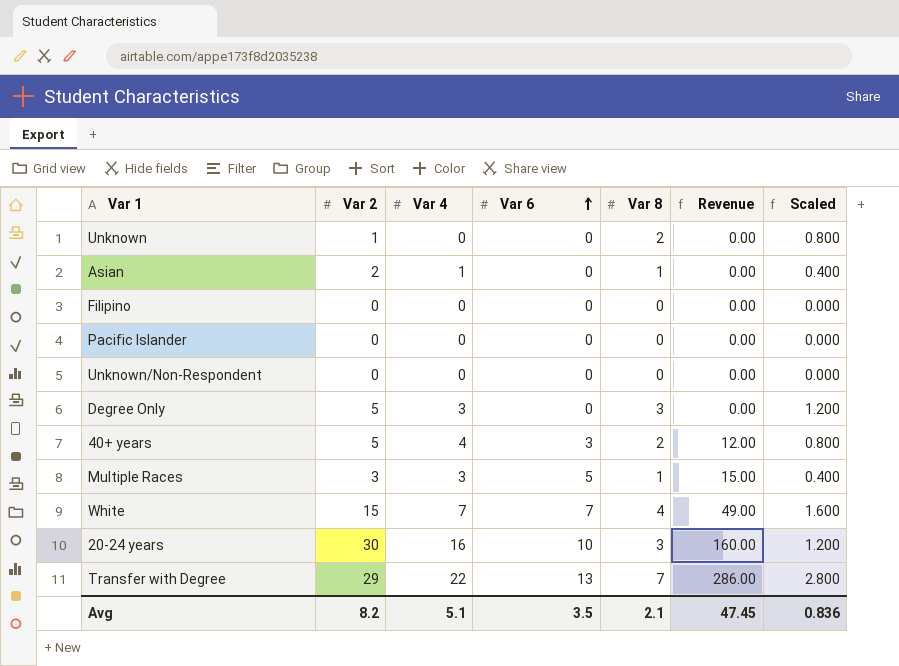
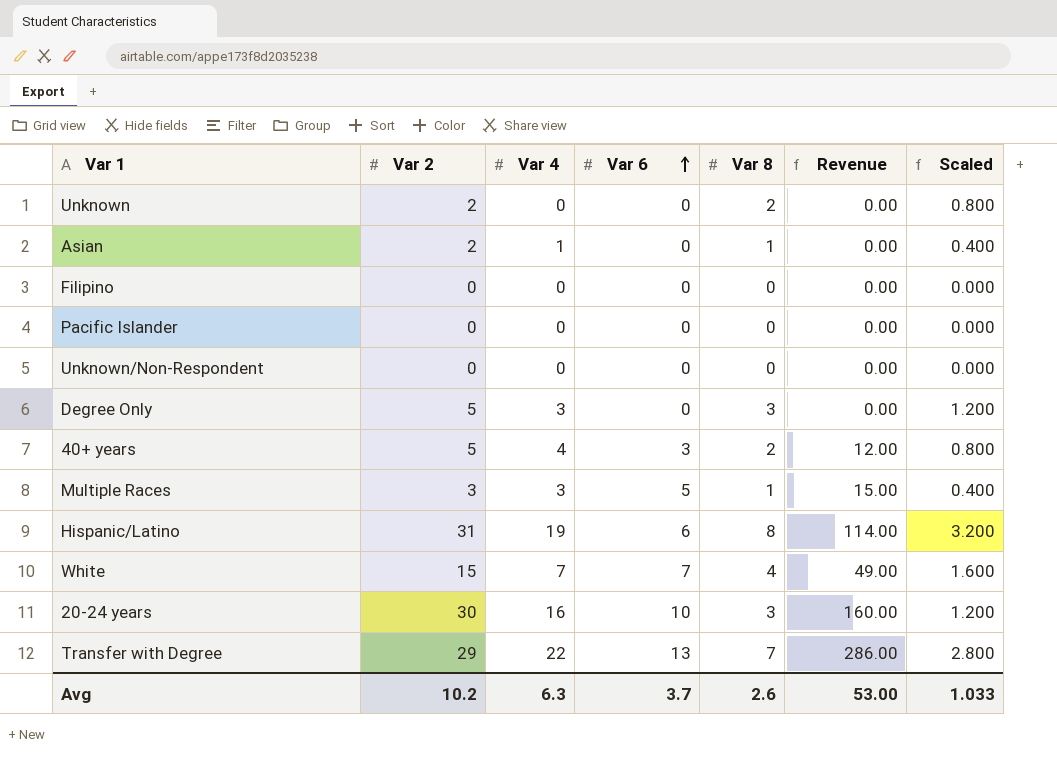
Unknown | Var 2: 1 -> 2
row Hispanic/Latino: none -> 31 | 19 | 6 | 8 | 114.00 | 3.200
Avg | Var 2: 8.2 -> 10.2
Avg | Var 4: 5.1 -> 6.3
Avg | Var 6: 3.5 -> 3.7
Avg | Var 8: 2.1 -> 2.6
Avg | Revenue: 47.45 -> 53.00
Avg | Scaled: 0.836 -> 1.033

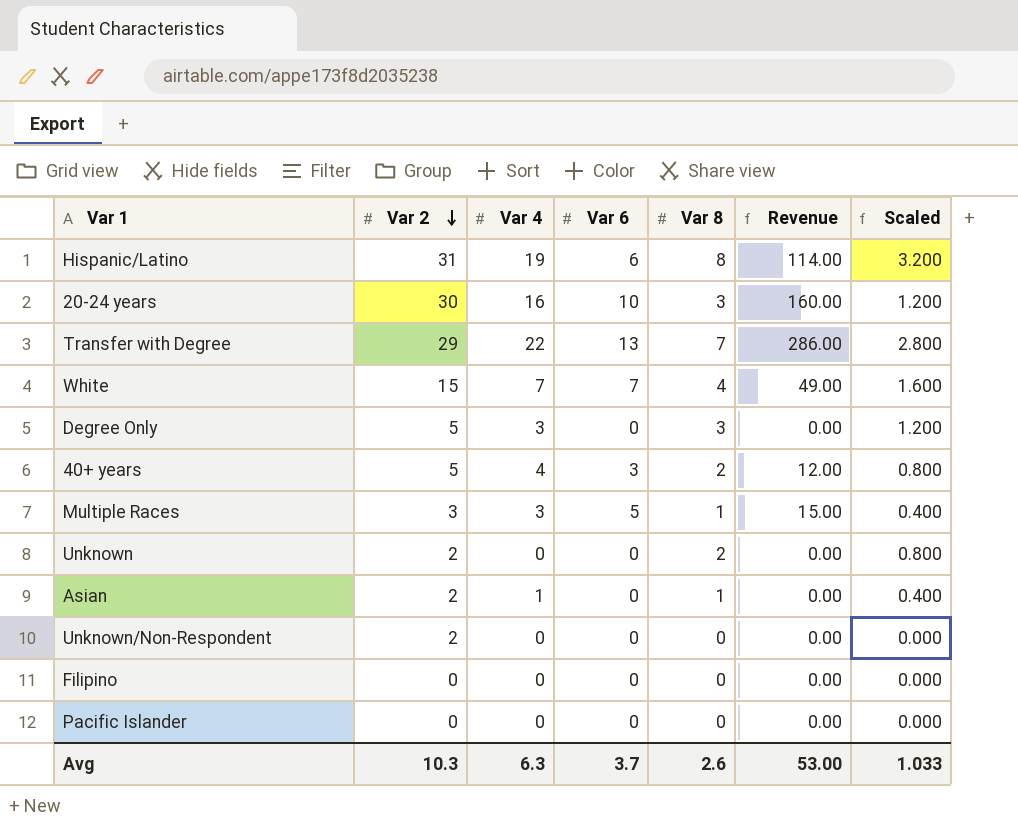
row order: Var 6 ascending -> Var 2 descending
Unknown/Non-Respondent | Var 2: 0 -> 2
Avg | Var 2: 10.2 -> 10.3

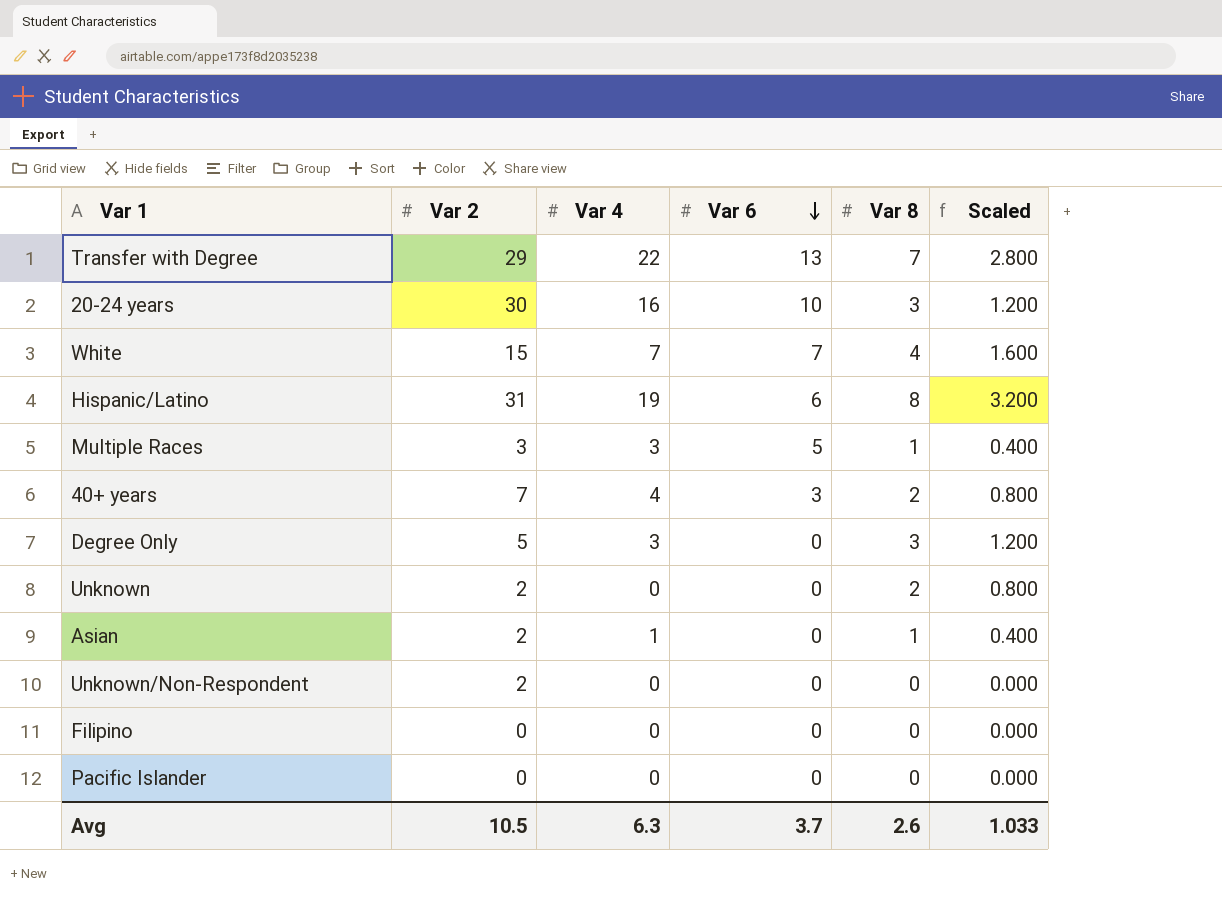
row order: Var 2 descending -> Var 6 descending
column Revenue | formula: [Var 4] * [Var 6] -> none
40+ years | Var 2: 5 -> 7
Avg | Var 2: 10.3 -> 10.5

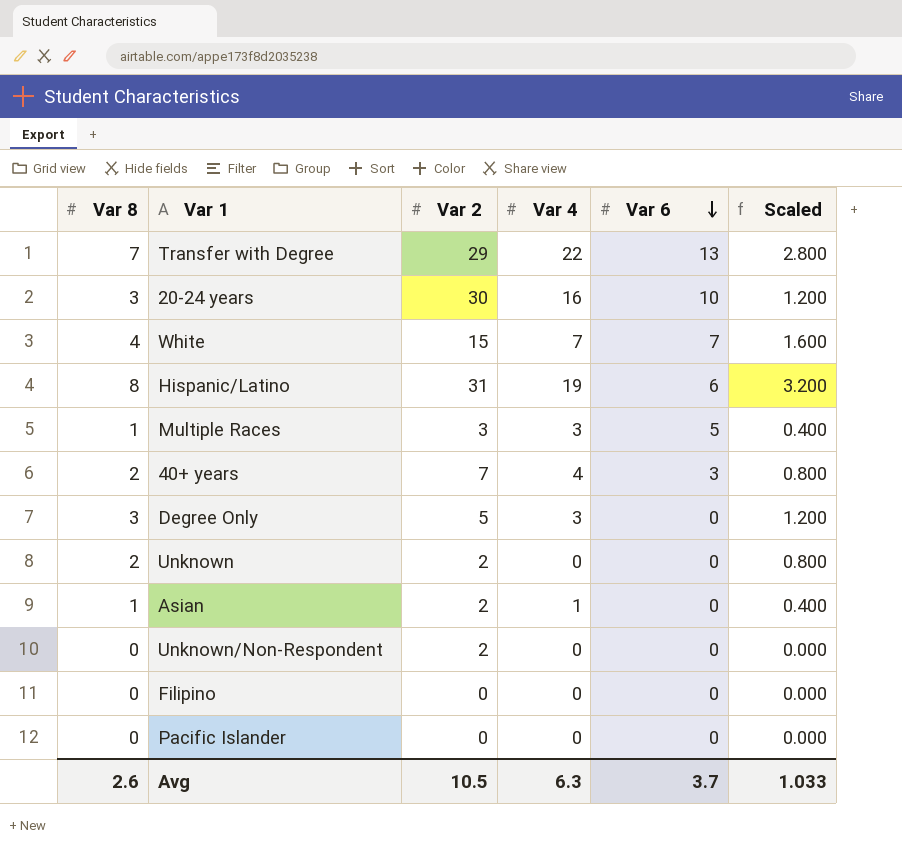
column Var 8 | position: 5 -> 1

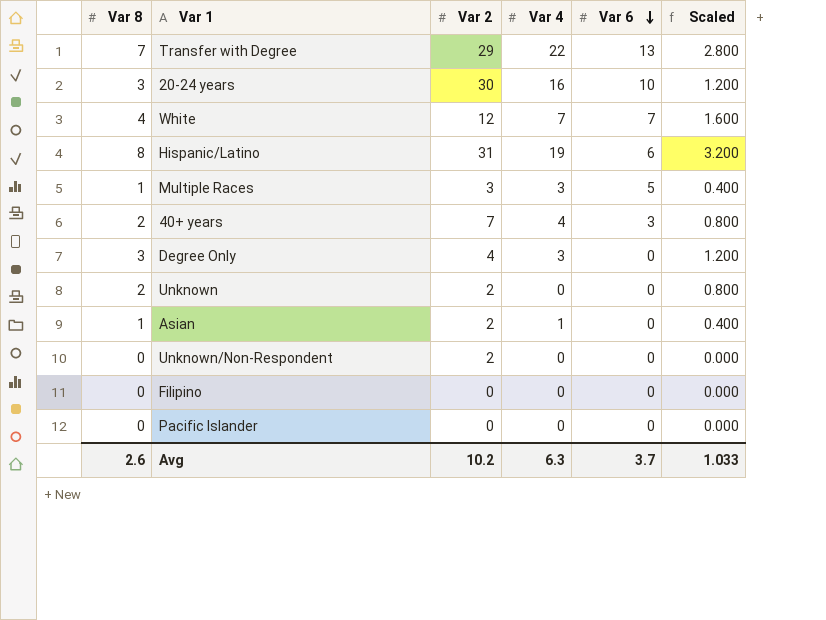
White | Var 2: 15 -> 12
Degree Only | Var 2: 5 -> 4
Avg | Var 2: 10.5 -> 10.2

